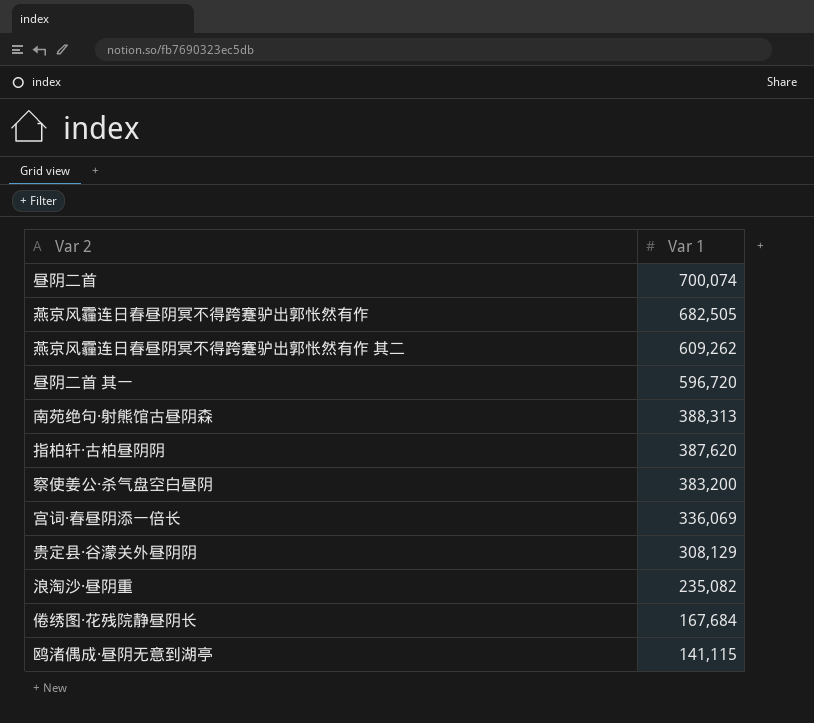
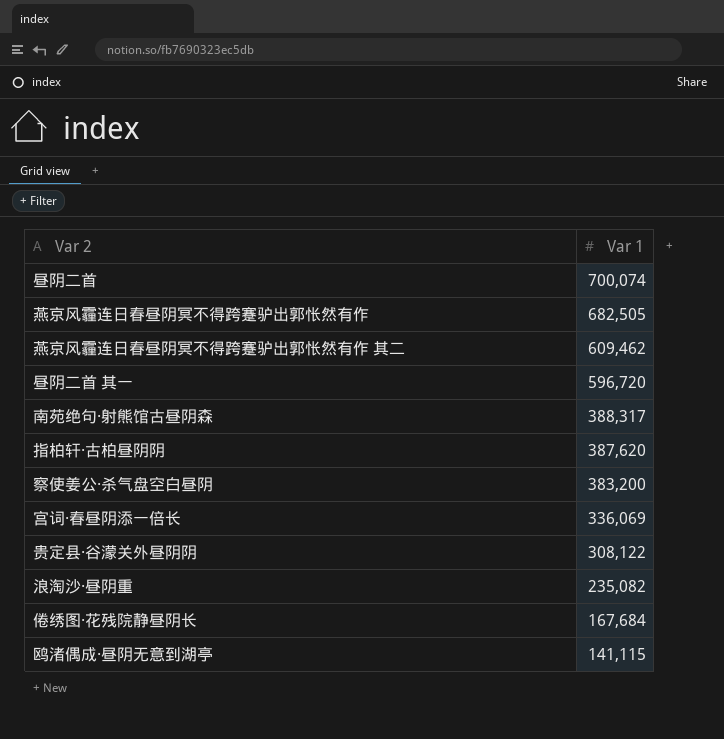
燕京风霾连日春昼阴冥不得跨蹇驴出郭怅然有作 其二 | Var 1: 609,262 -> 609,462
南苑绝句·射熊馆古昼阴森 | Var 1: 388,313 -> 388,317
贵定县·谷濛关外昼阴阴 | Var 1: 308,129 -> 308,122

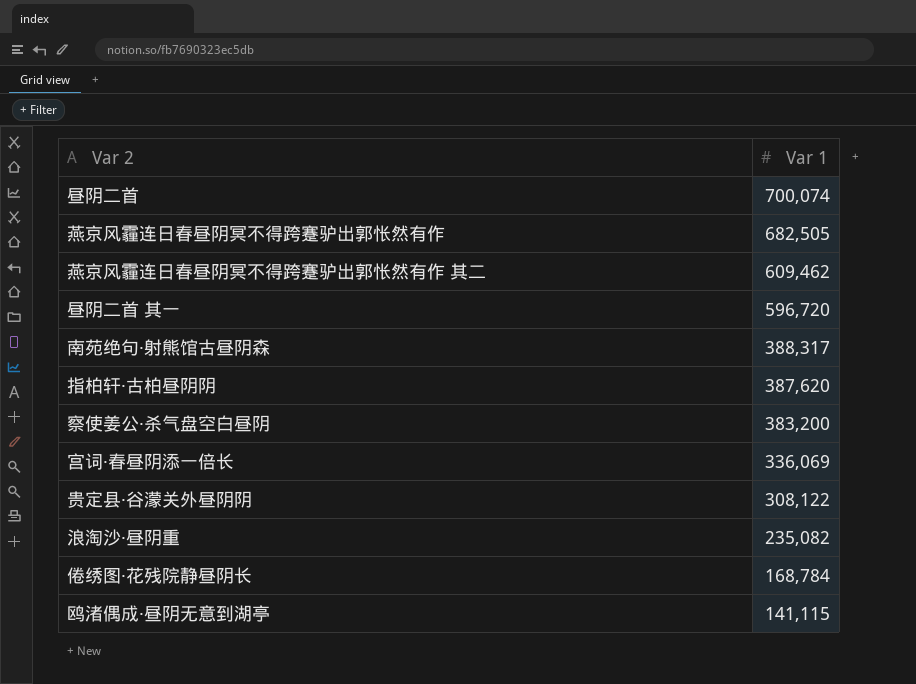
倦绣图·花残院静昼阴长 | Var 1: 167,684 -> 168,784

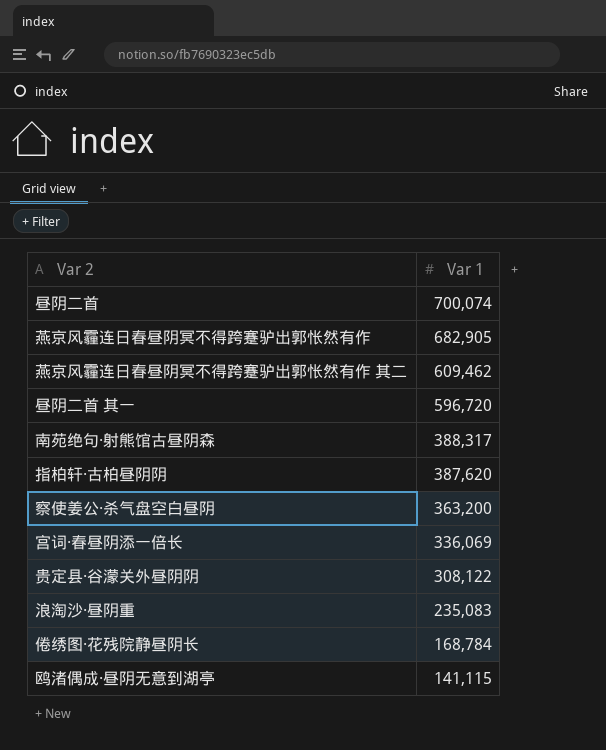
燕京风霾连日春昼阴冥不得跨蹇驴出郭怅然有作 | Var 1: 682,505 -> 682,905
察使姜公·杀气盘空白昼阴 | Var 1: 383,200 -> 363,200
浪淘沙·昼阴重 | Var 1: 235,082 -> 235,083

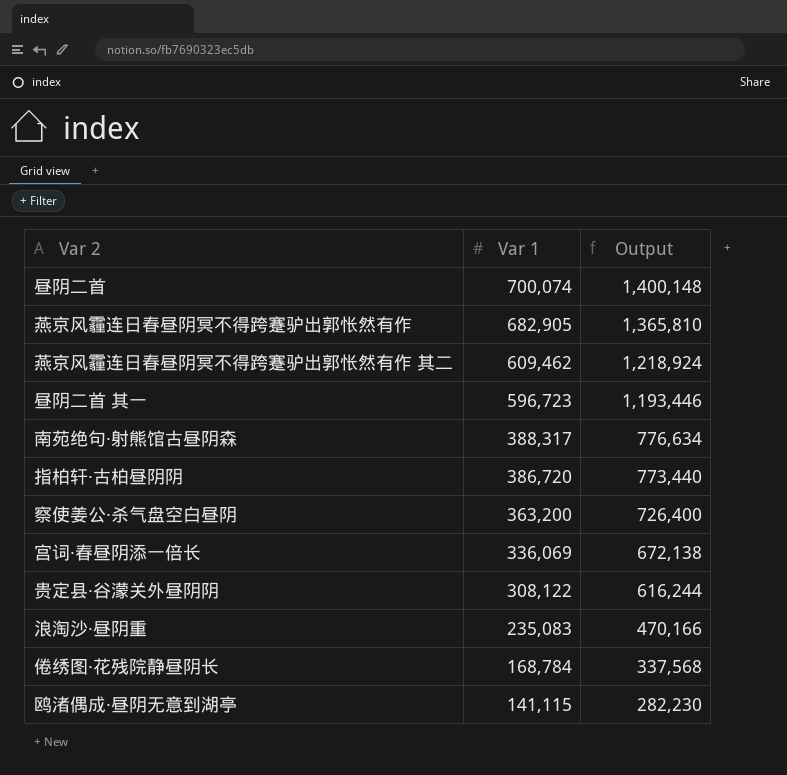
column Output | formula: none -> [Var 1] * 2
昼阴二首 其一 | Var 1: 596,720 -> 596,723
指柏轩·古柏昼阴阴 | Var 1: 387,620 -> 386,720

